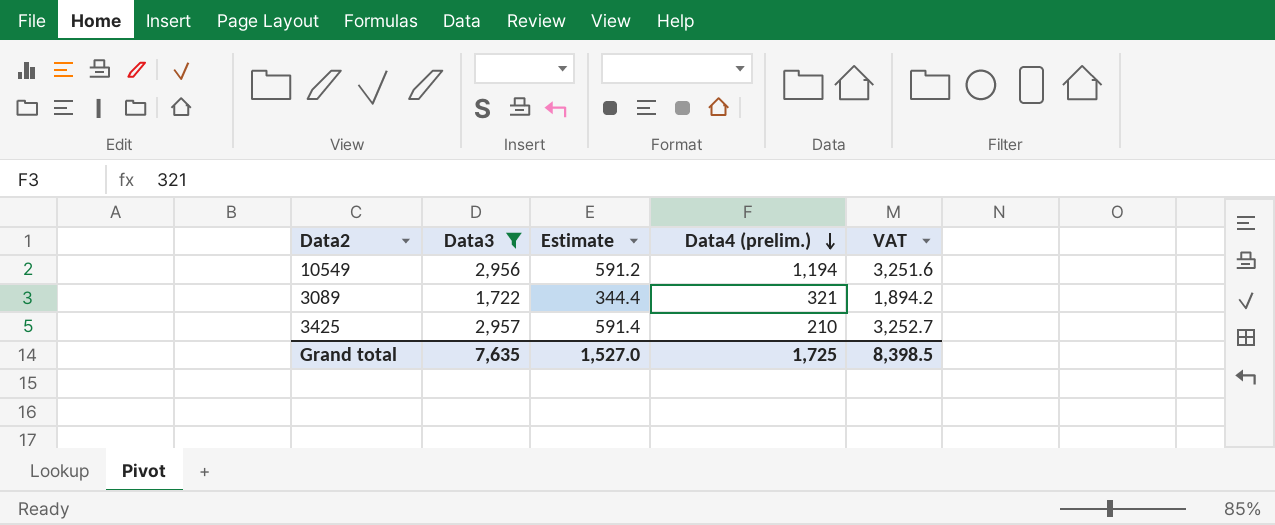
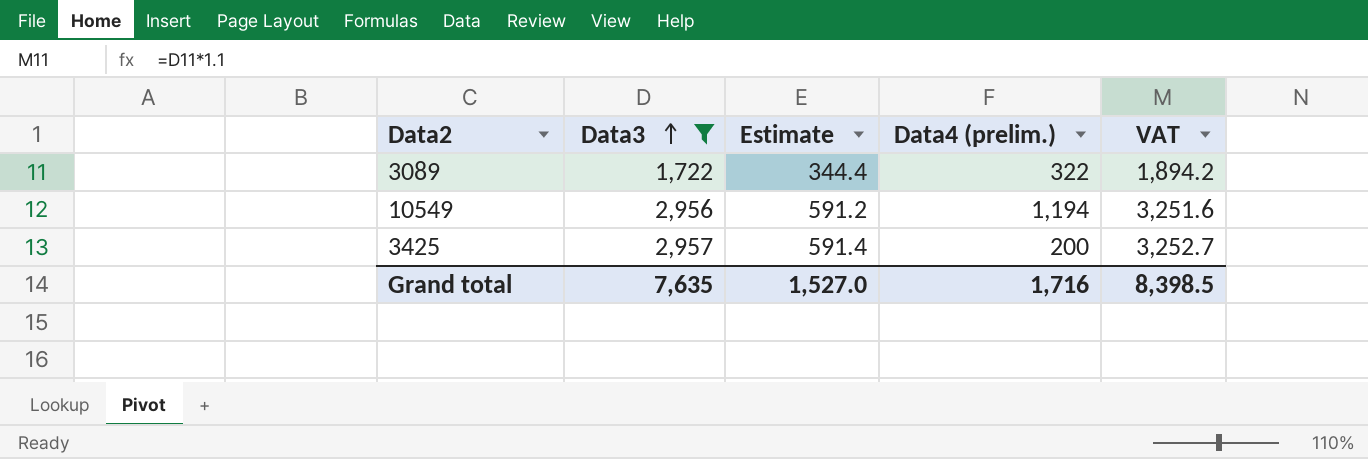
row order: Data4 (prelim.) descending -> Data3 ascending
3089 | Data4 (prelim.): 321 -> 322
3425 | Data4 (prelim.): 210 -> 200
Grand total | Data4 (prelim.): 1,725 -> 1,716

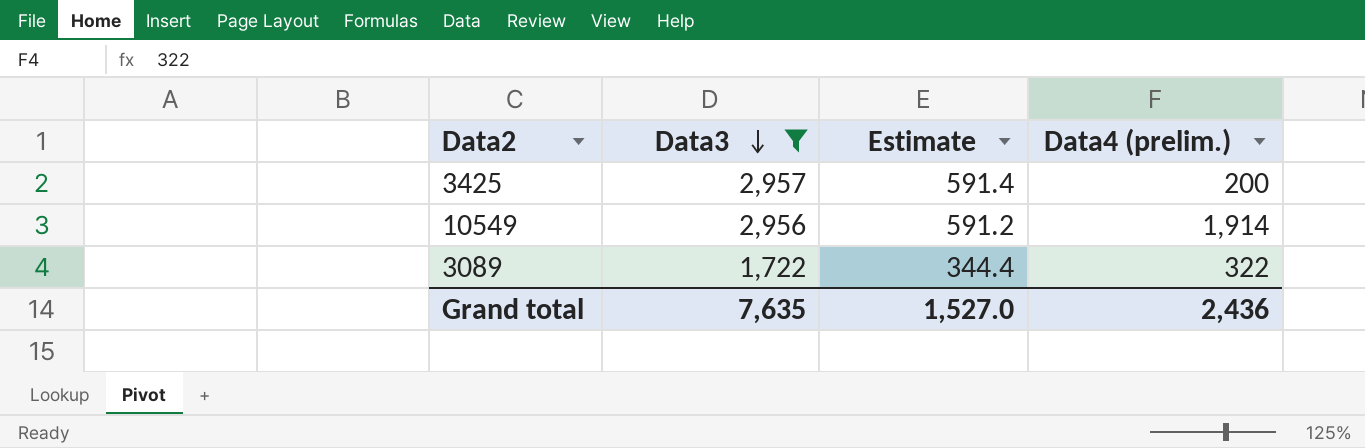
row order: Data3 ascending -> Data3 descending
column VAT | formula: [Data3] * 1.1 -> none
10549 | Data4 (prelim.): 1,194 -> 1,914
Grand total | Data4 (prelim.): 1,716 -> 2,436

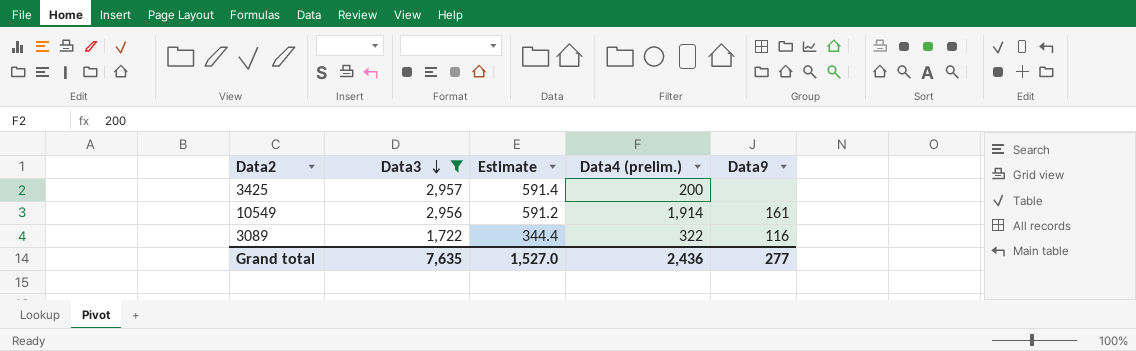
column Data9 | position: none -> 5

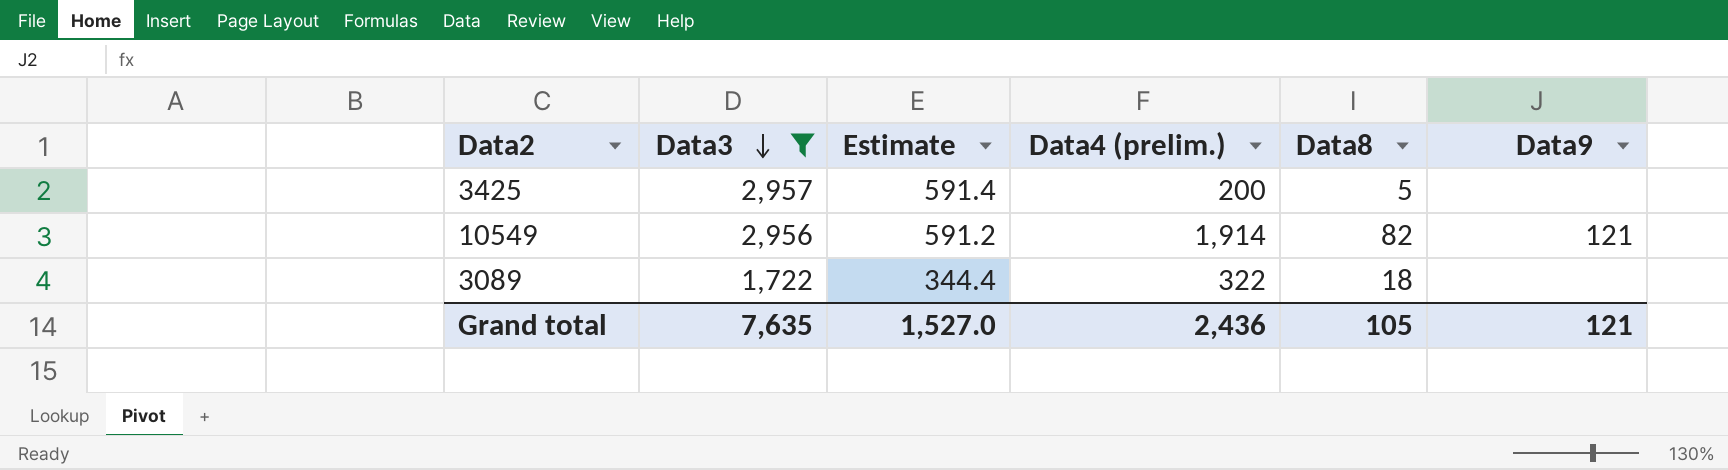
column Data8 | position: none -> 5
10549 | Data9: 161 -> 121
3089 | Data9: 116 -> none
Grand total | Data9: 277 -> 121

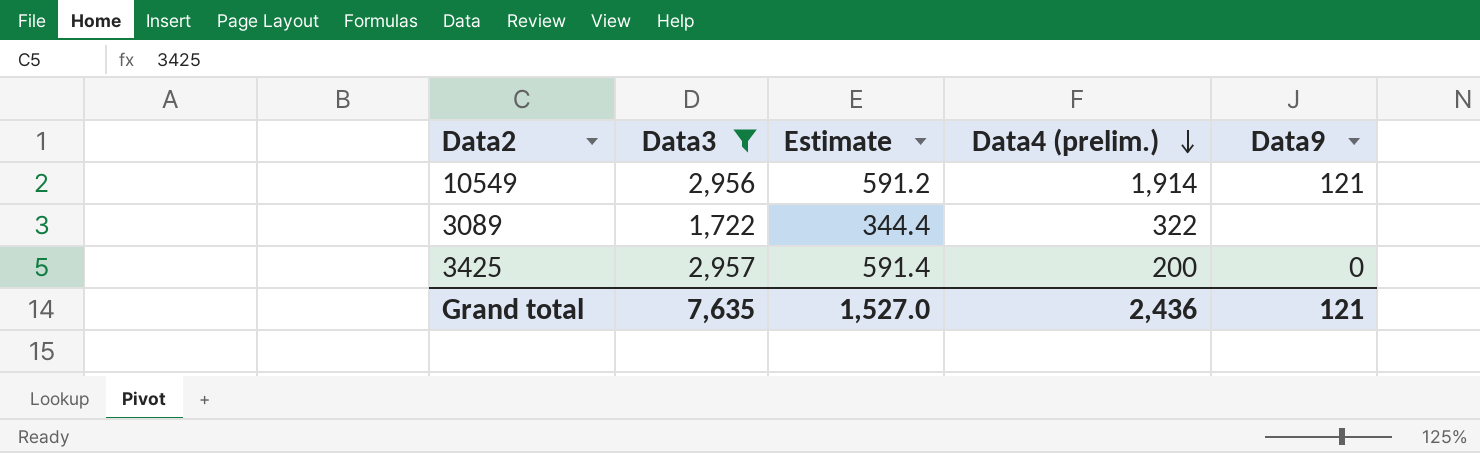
row order: Data3 descending -> Data4 (prelim.) descending
column Data8 | position: 5 -> none
3425 | Data9: none -> 0

